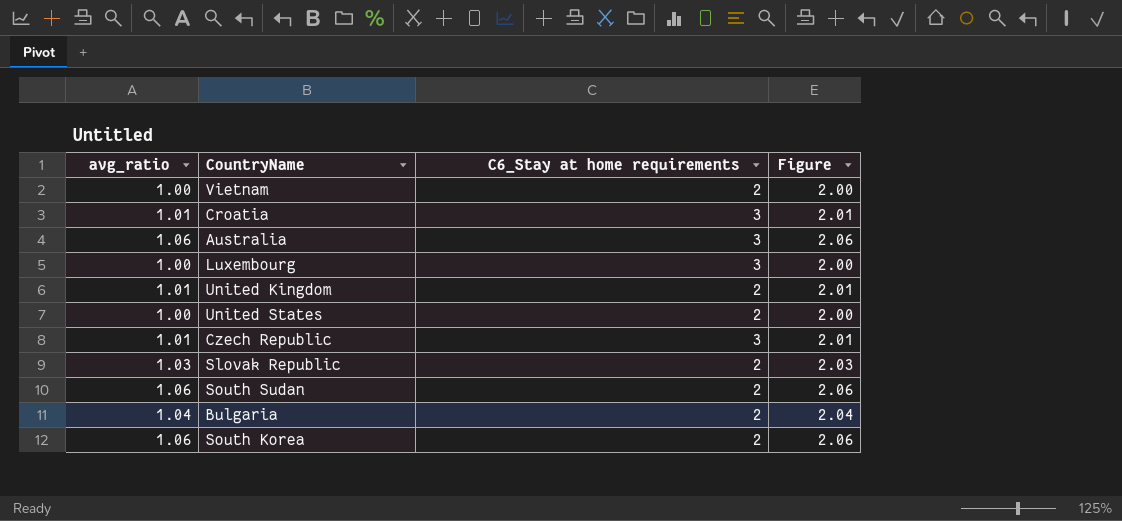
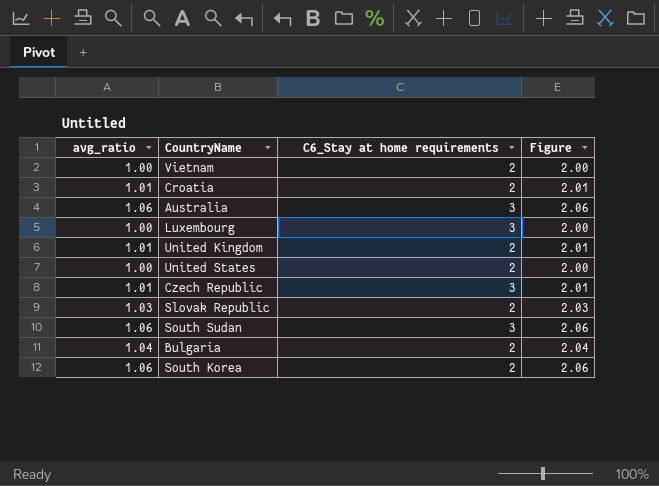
Croatia | C6_Stay at home requirements: 3 -> 2
South Sudan | C6_Stay at home requirements: 2 -> 3

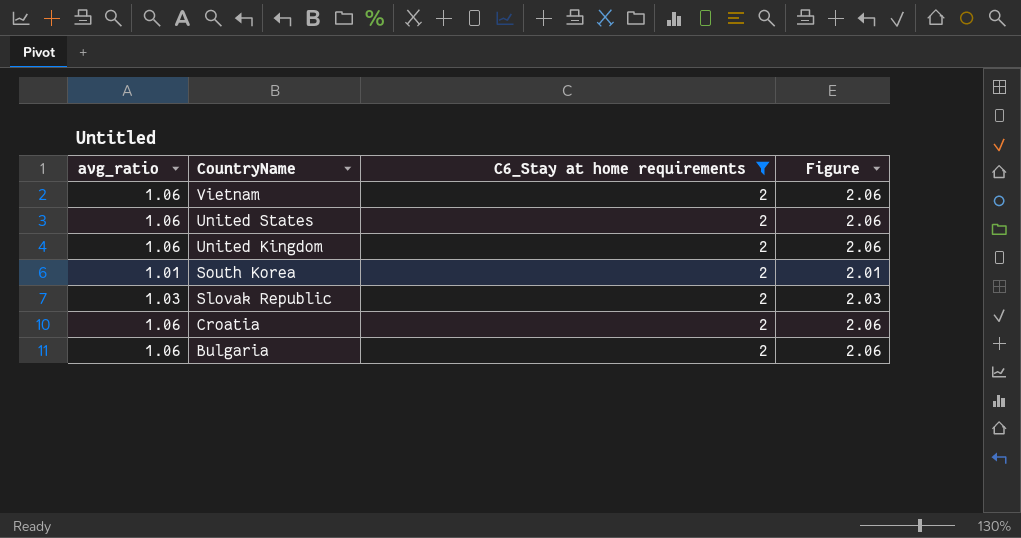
filter: none -> C6_Stay at home requirements = 2
row order: none -> CountryName descending
Vietnam | avg_ratio: 1.00 -> 1.06
Vietnam | Figure: 2.00 -> 2.06
United States | avg_ratio: 1.00 -> 1.06
United States | Figure: 2.00 -> 2.06
United Kingdom | avg_ratio: 1.01 -> 1.06
United Kingdom | Figure: 2.01 -> 2.06
South Korea | avg_ratio: 1.06 -> 1.01
South Korea | Figure: 2.06 -> 2.01
Croatia | avg_ratio: 1.01 -> 1.06
Croatia | Figure: 2.01 -> 2.06
Bulgaria | avg_ratio: 1.04 -> 1.06
Bulgaria | Figure: 2.04 -> 2.06

